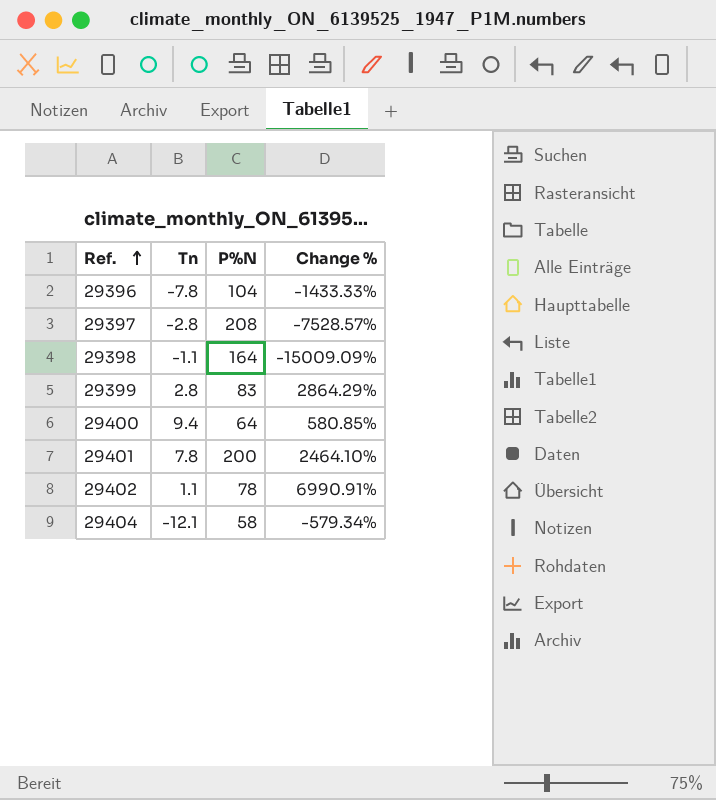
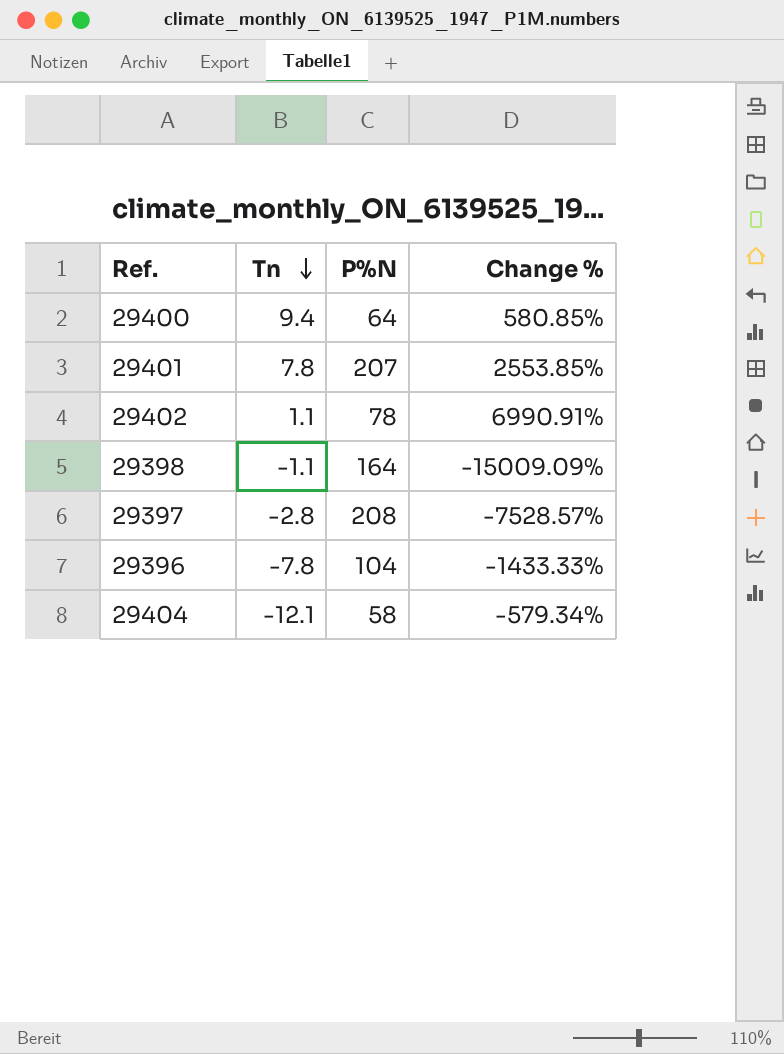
row order: Ref. ascending -> Tn descending
row 29399: 2.8 | 83 | 2864.29% -> none
29401 | P%N: 200 -> 207
29401 | Change %: 2464.10% -> 2553.85%

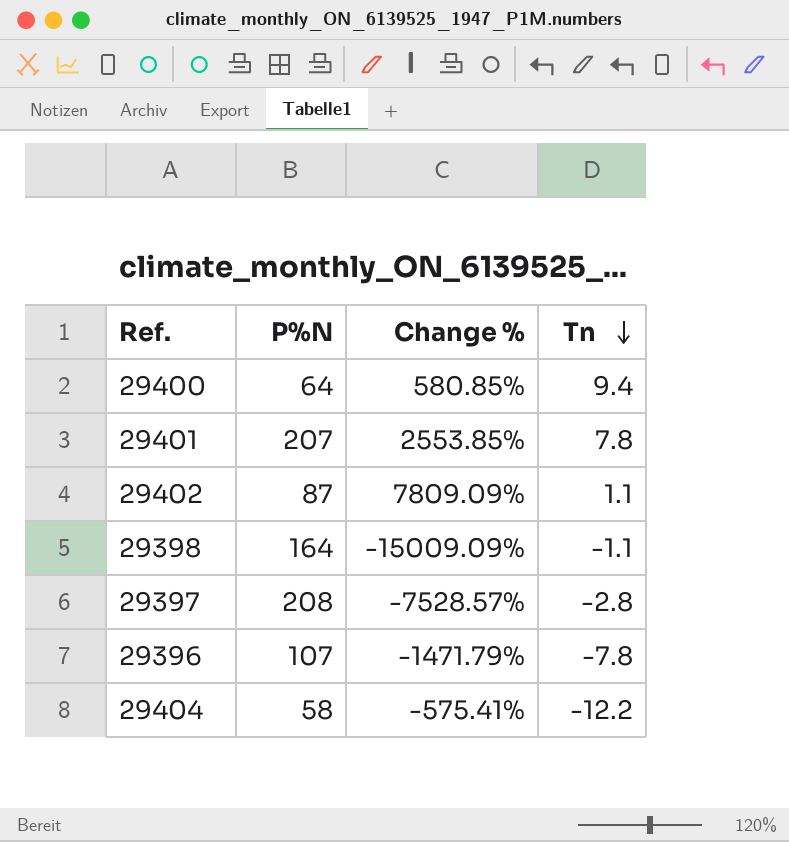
column Tn | position: 2 -> 4
29402 | P%N: 78 -> 87
29402 | Change %: 6990.91% -> 7809.09%
29396 | P%N: 104 -> 107
29396 | Change %: -1433.33% -> -1471.79%
29404 | Change %: -579.34% -> -575.41%
29404 | Tn: -12.1 -> -12.2

